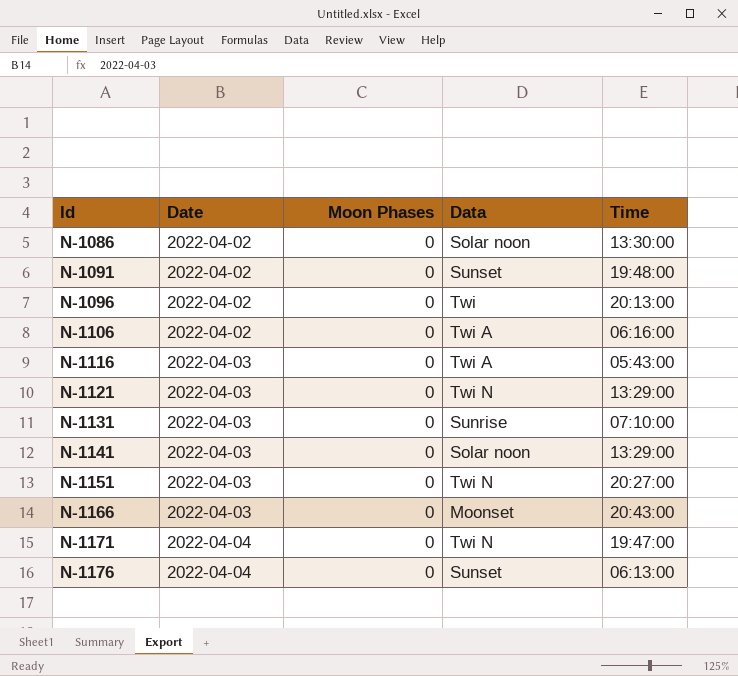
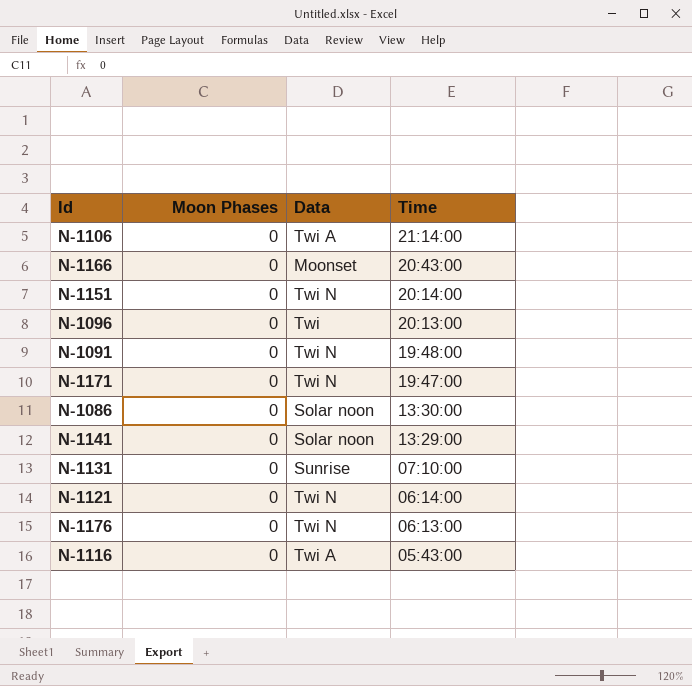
row order: Id ascending -> Time descending
column Date | position: 2 -> none
N-1106 | Time: 06:16:00 -> 21:14:00
N-1151 | Time: 20:27:00 -> 20:14:00
N-1091 | Data: Sunset -> Twi N
N-1121 | Time: 13:29:00 -> 06:14:00
N-1176 | Data: Sunset -> Twi N

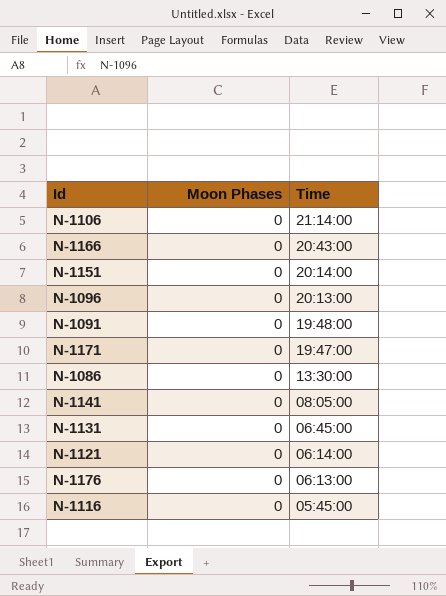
column Data | position: 3 -> none
N-1141 | Time: 13:29:00 -> 08:05:00
N-1131 | Time: 07:10:00 -> 06:45:00
N-1116 | Time: 05:43:00 -> 05:45:00

